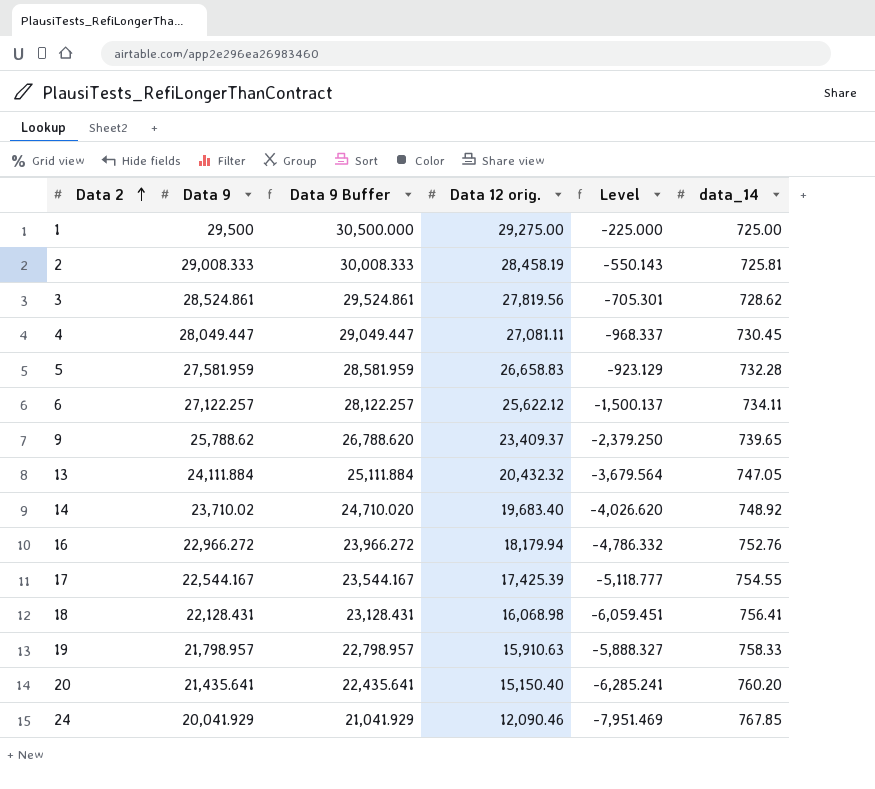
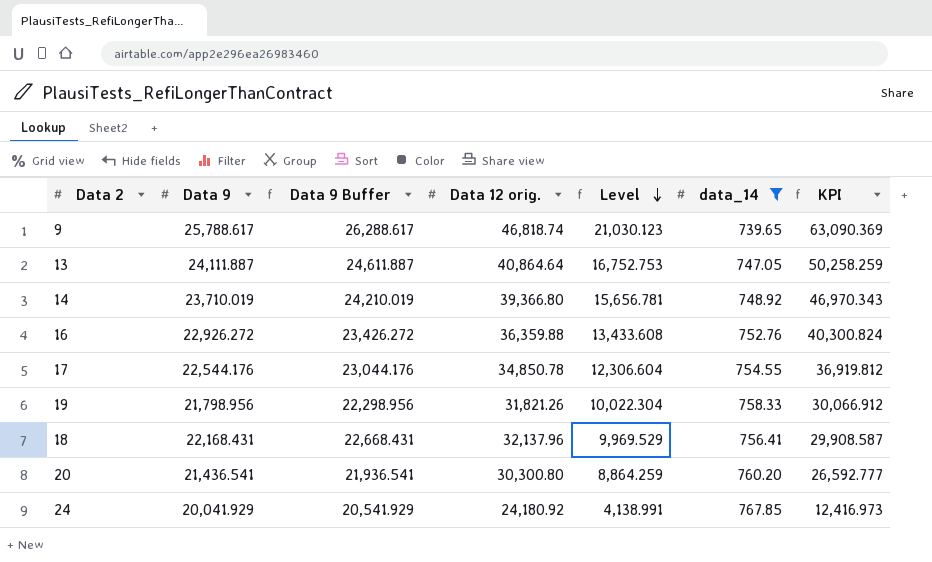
filter: none -> data_14 >= 739.65
row order: Data 2 ascending -> Level descending
column Data 9 Buffer | formula: [Data 9] + 1000 -> [Data 9] + 500
column KPI | formula: none -> [Level] * 3
9 | Data 9: 25,788.62 -> 25,788.617
9 | Data 12 orig.: 23,409.37 -> 46,818.74
9 | Level: -2,379.250 -> 21,030.123
13 | Data 9: 24,111.884 -> 24,111.887
13 | Data 12 orig.: 20,432.32 -> 40,864.64
13 | Level: -3,679.564 -> 16,752.753
14 | Data 9: 23,710.02 -> 23,710.019
14 | Data 12 orig.: 19,683.40 -> 39,366.80
14 | Level: -4,026.620 -> 15,656.781
16 | Data 9: 22,966.272 -> 22,926.272
16 | Data 12 orig.: 18,179.94 -> 36,359.88
16 | Level: -4,786.332 -> 13,433.608
17 | Data 9: 22,544.167 -> 22,544.176
17 | Data 12 orig.: 17,425.39 -> 34,850.78
17 | Level: -5,118.777 -> 12,306.604
19 | Data 9: 21,798.957 -> 21,798.956
19 | Data 12 orig.: 15,910.63 -> 31,821.26
19 | Level: -5,888.327 -> 10,022.304
18 | Data 9: 22,128.431 -> 22,168.431
18 | Data 12 orig.: 16,068.98 -> 32,137.96
18 | Level: -6,059.451 -> 9,969.529
20 | Data 9: 21,435.641 -> 21,436.541
20 | Data 12 orig.: 15,150.40 -> 30,300.80
20 | Level: -6,285.241 -> 8,864.259
24 | Data 12 orig.: 12,090.46 -> 24,180.92
24 | Level: -7,951.469 -> 4,138.991

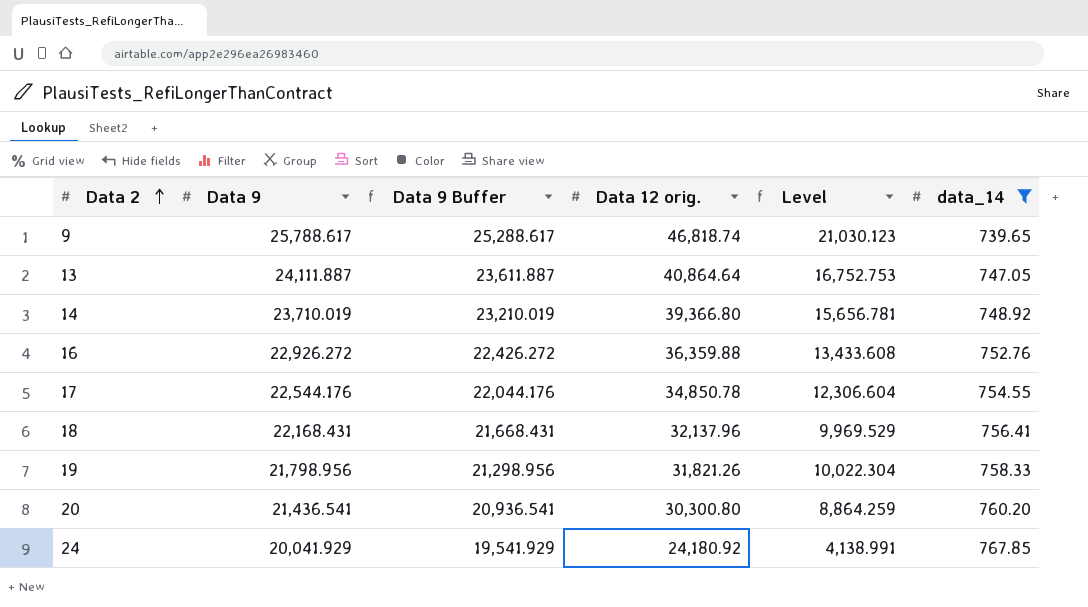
row order: Level descending -> Data 2 ascending
column KPI | formula: [Level] * 3 -> none
column Data 9 Buffer | formula: [Data 9] + 500 -> [Data 9] - 500

